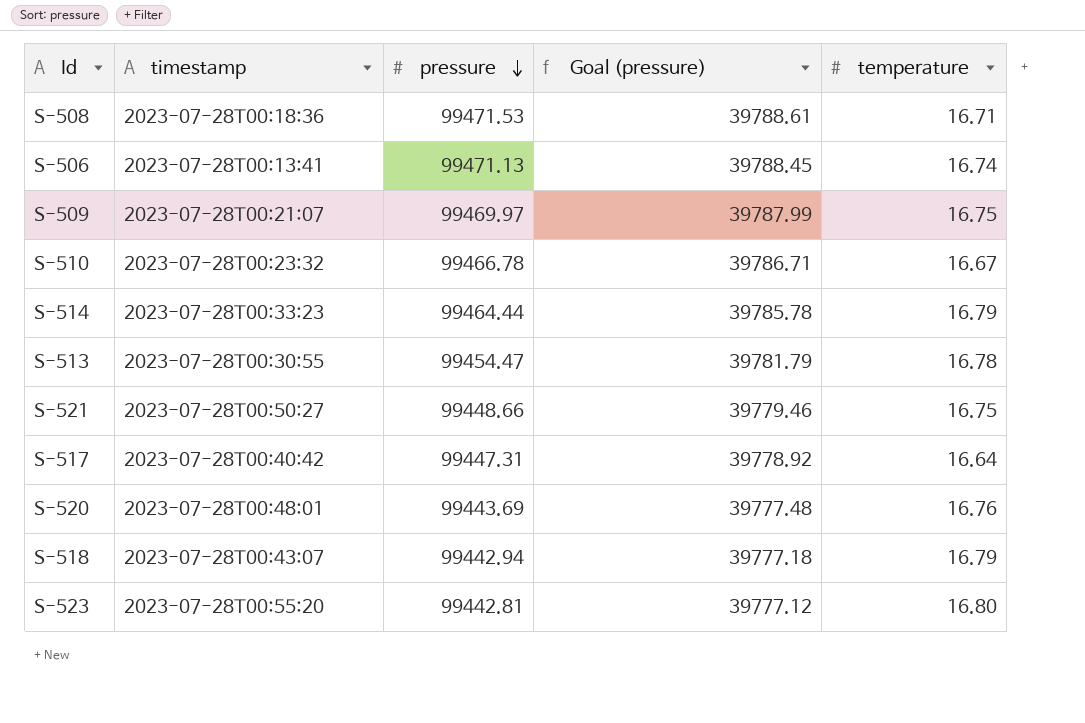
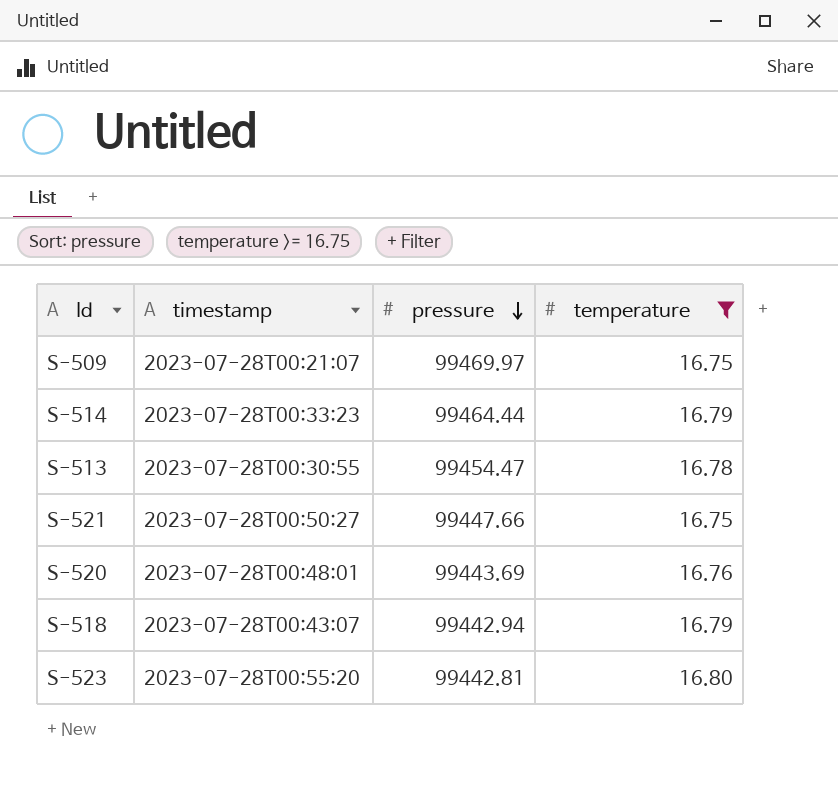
filter: none -> temperature >= 16.75
column Goal (pressure) | formula: [pressure] * 0.4 -> none
S-521 | pressure: 99448.66 -> 99447.66

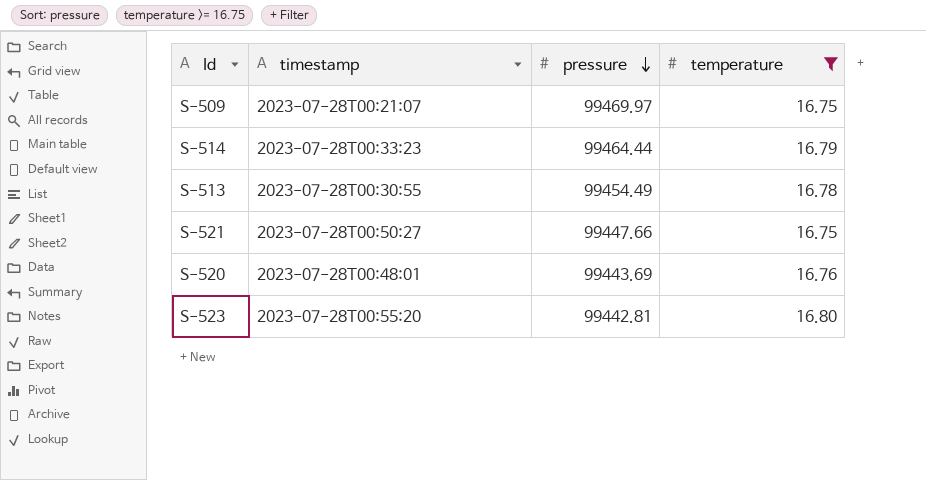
row S-518: 2023-07-28T00:43:07 | 99442.94 | 16.79 -> none
S-513 | pressure: 99454.47 -> 99454.49

